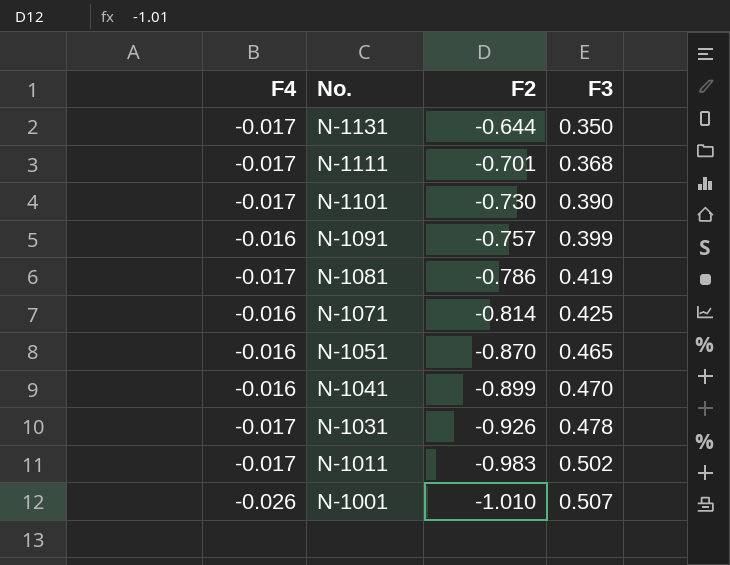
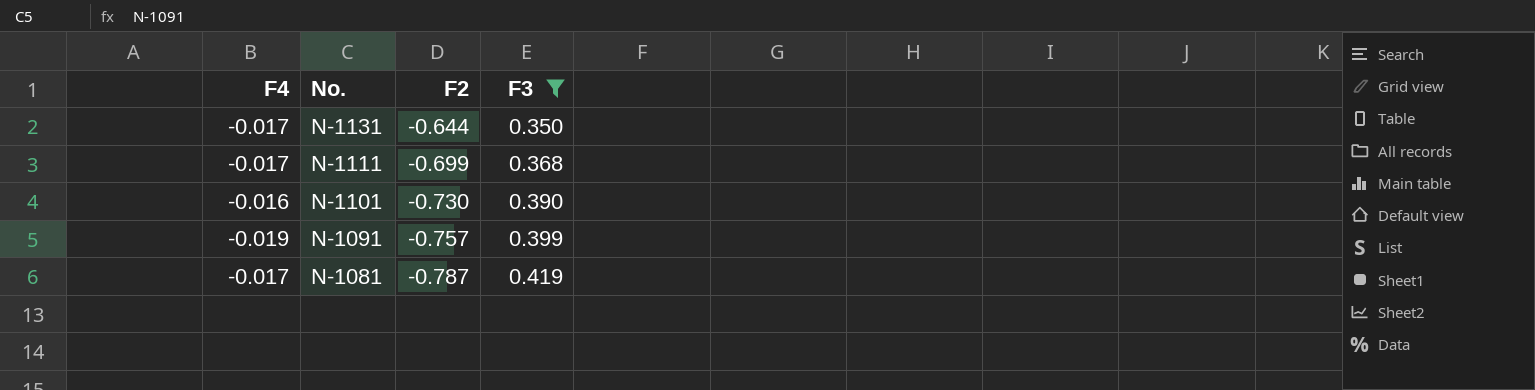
filter: none -> F3 <= 0.419
N-1111 | F2: -0.701 -> -0.699
N-1101 | F4: -0.017 -> -0.016
N-1091 | F4: -0.016 -> -0.019
N-1081 | F2: -0.786 -> -0.787

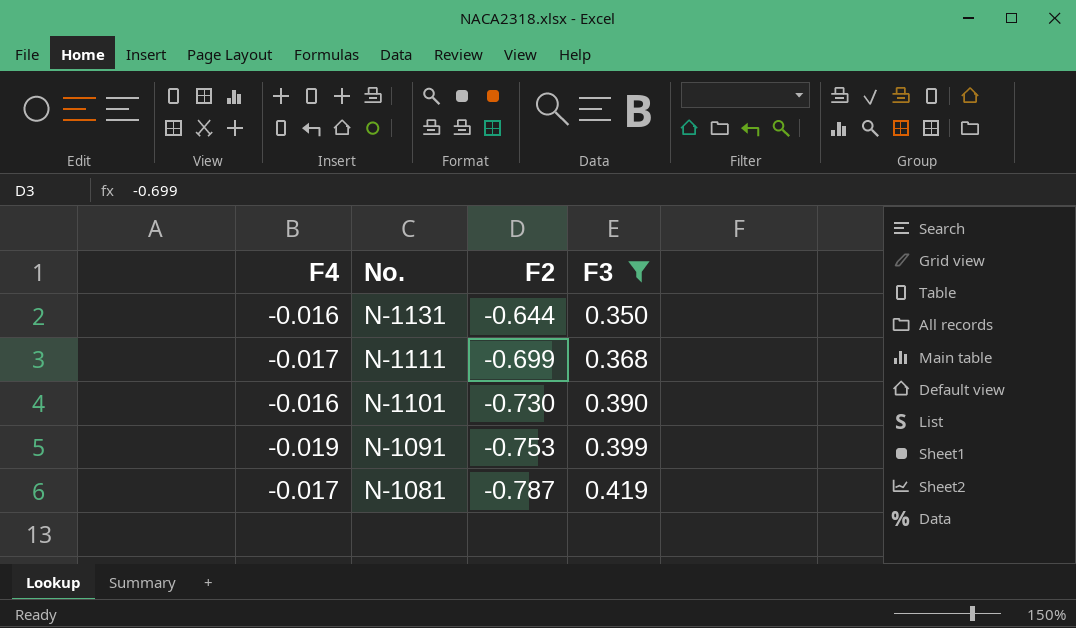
N-1131 | F4: -0.017 -> -0.016
N-1091 | F2: -0.757 -> -0.753

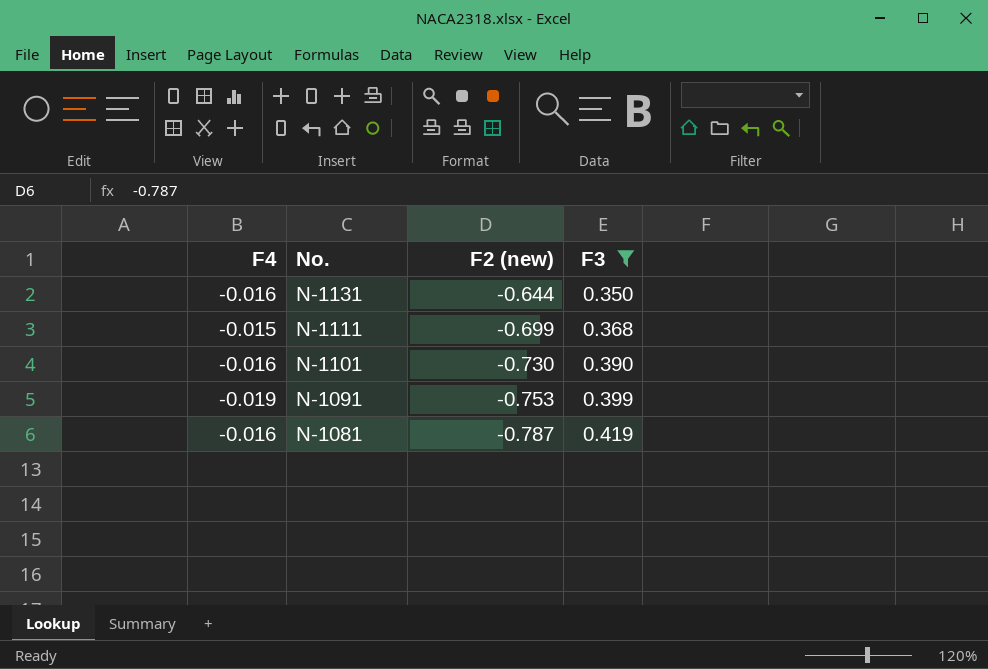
column name: F2 -> F2 (new)
N-1111 | F4: -0.017 -> -0.015
N-1081 | F4: -0.017 -> -0.016

